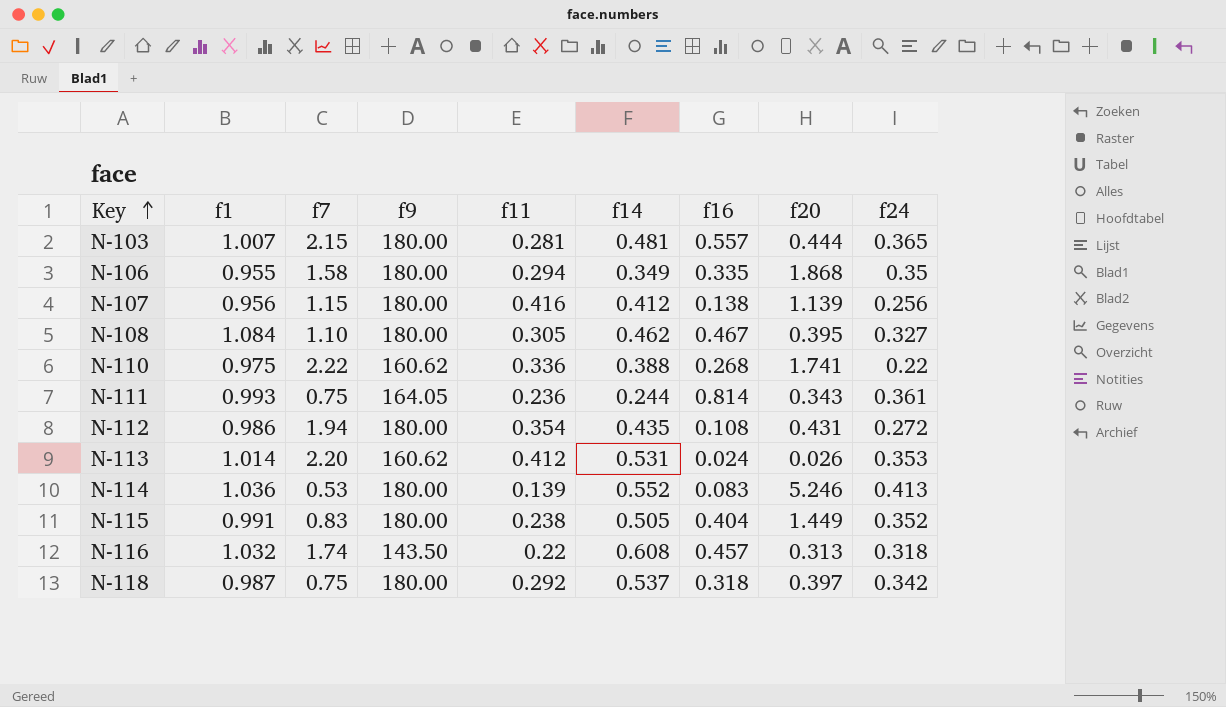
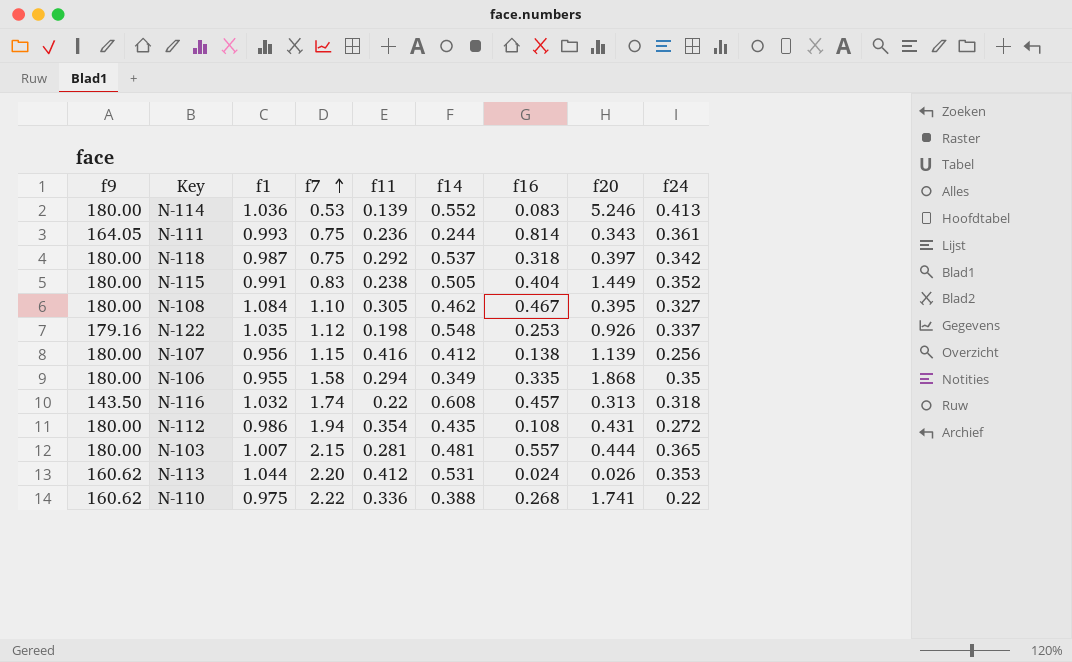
row order: Key ascending -> f7 ascending
column f9 | position: 4 -> 1
row N-122: none -> 179.16 | 1.035 | 1.12 | 0.198 | 0.548 | 0.253 | 0.926 | 0.337
N-113 | f1: 1.014 -> 1.044

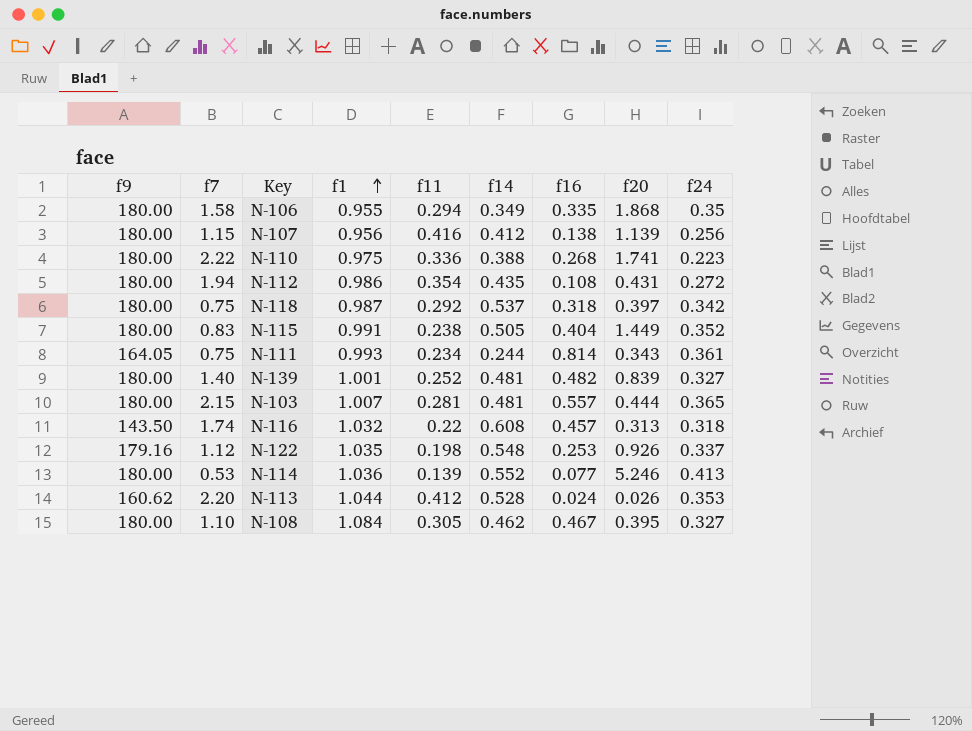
row order: f7 ascending -> f1 ascending
column f7 | position: 4 -> 2
N-110 | f9: 160.62 -> 180.00
N-110 | f24: 0.22 -> 0.223
N-111 | f11: 0.236 -> 0.234
row N-139: none -> 180.00 | 1.40 | 1.001 | 0.252 | 0.481 | 0.482 | 0.839 | 0.327
N-114 | f16: 0.083 -> 0.077
N-113 | f14: 0.531 -> 0.528

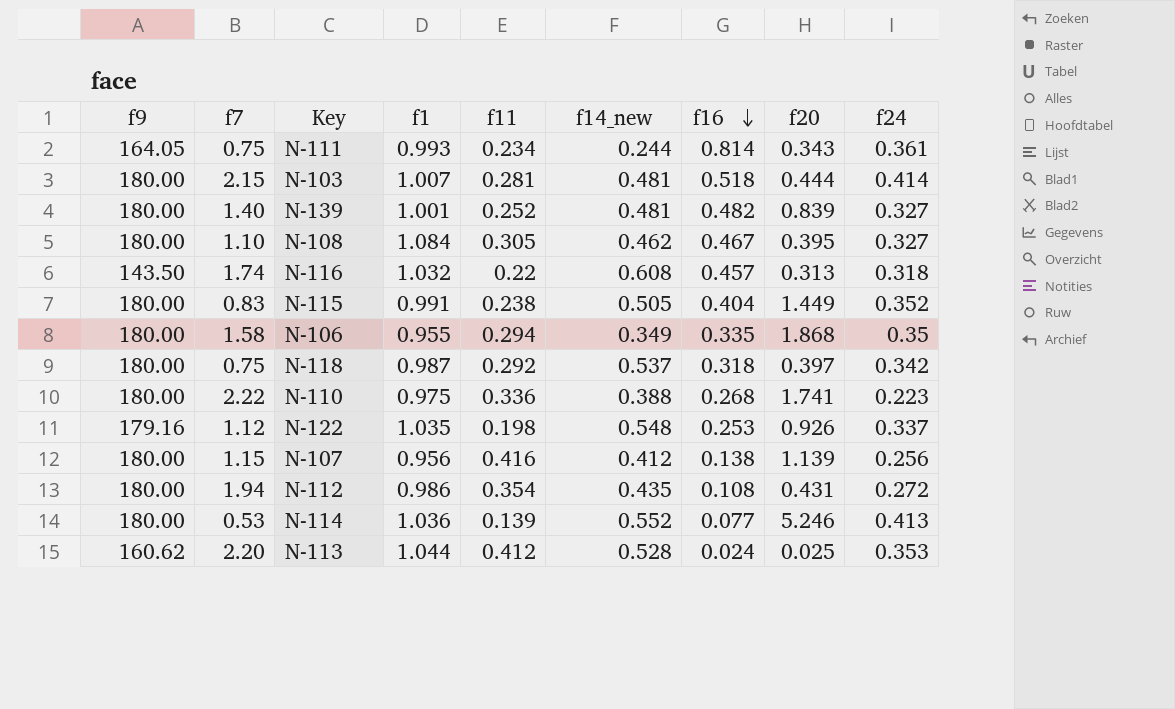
row order: f1 ascending -> f16 descending
column name: f14 -> f14_new
N-103 | f16: 0.557 -> 0.518
N-103 | f24: 0.365 -> 0.414
N-113 | f20: 0.026 -> 0.025

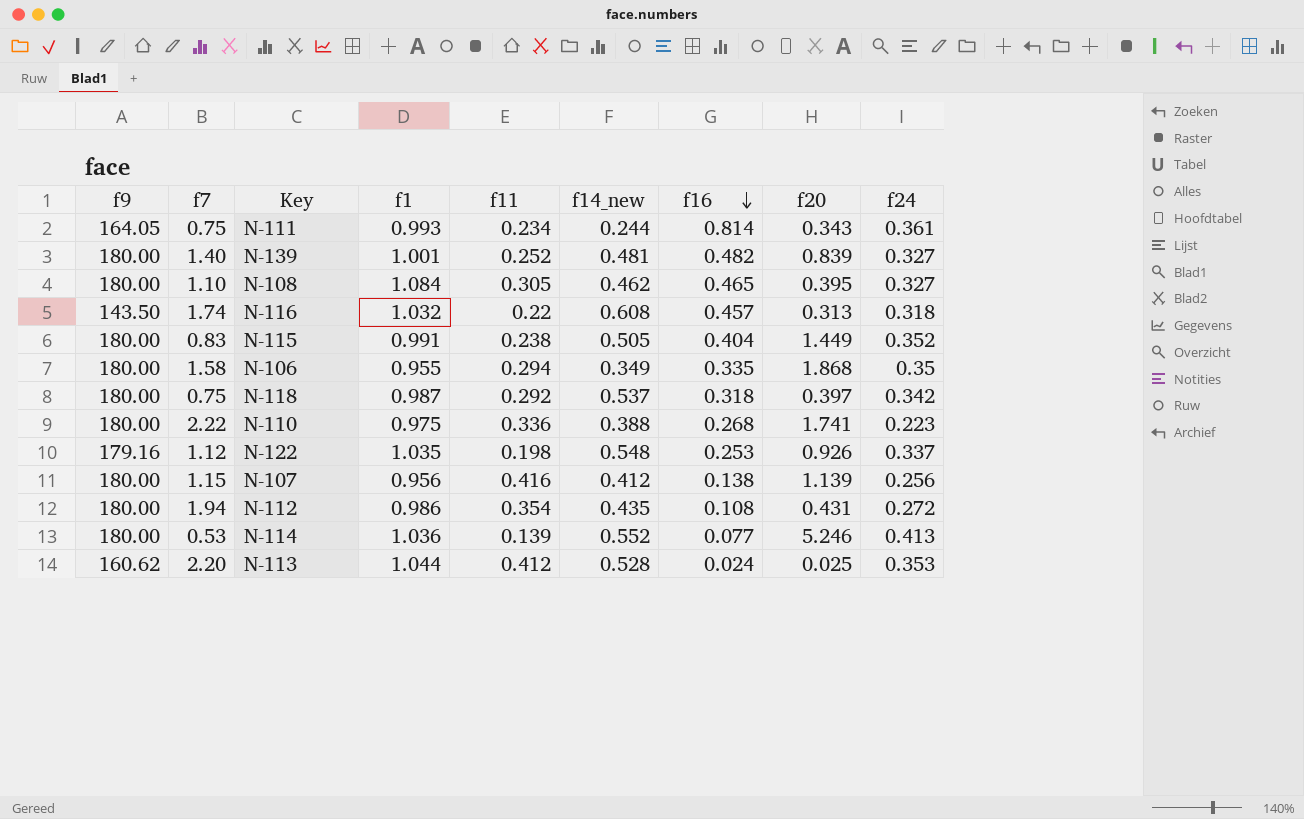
row N-103: 180.00 | 2.15 | 1.007 | 0.281 | 0.481 | 0.518 | 0.444 | 0.414 -> none
N-108 | f16: 0.467 -> 0.465

